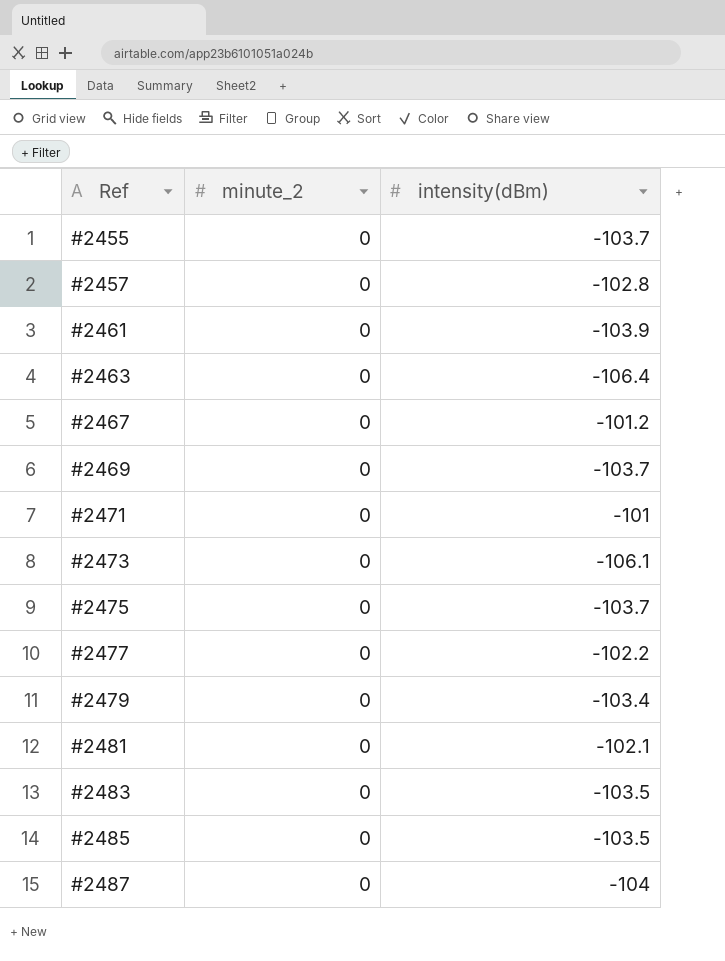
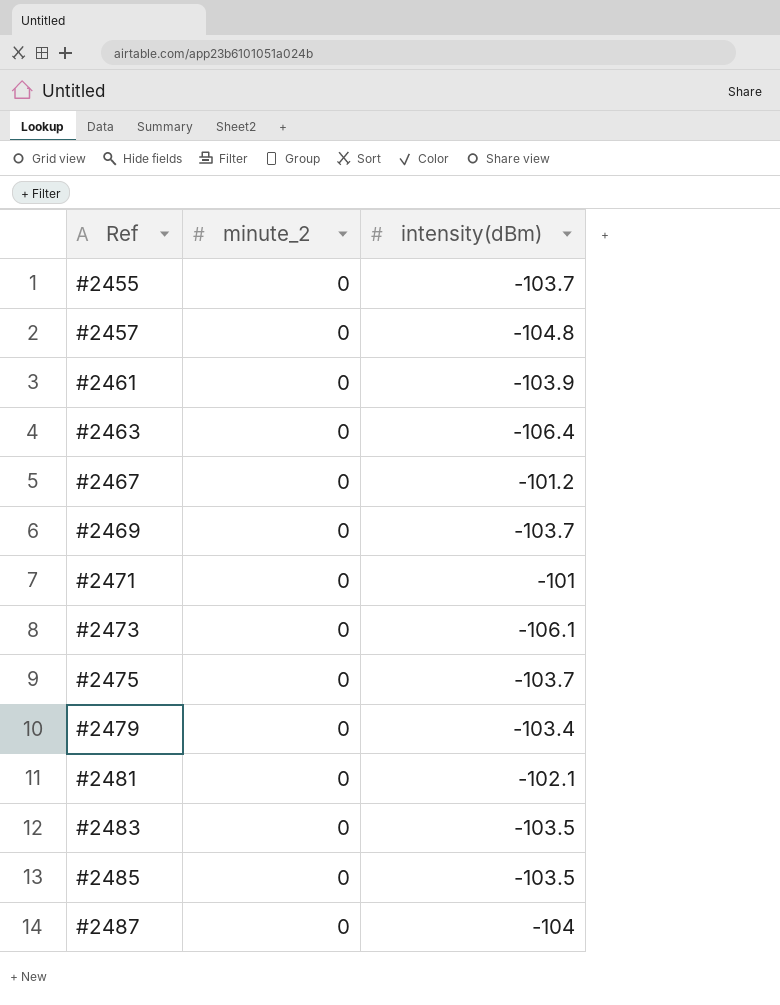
row #2477: 0 | -102.2 -> none
#2457 | intensity(dBm): -102.8 -> -104.8

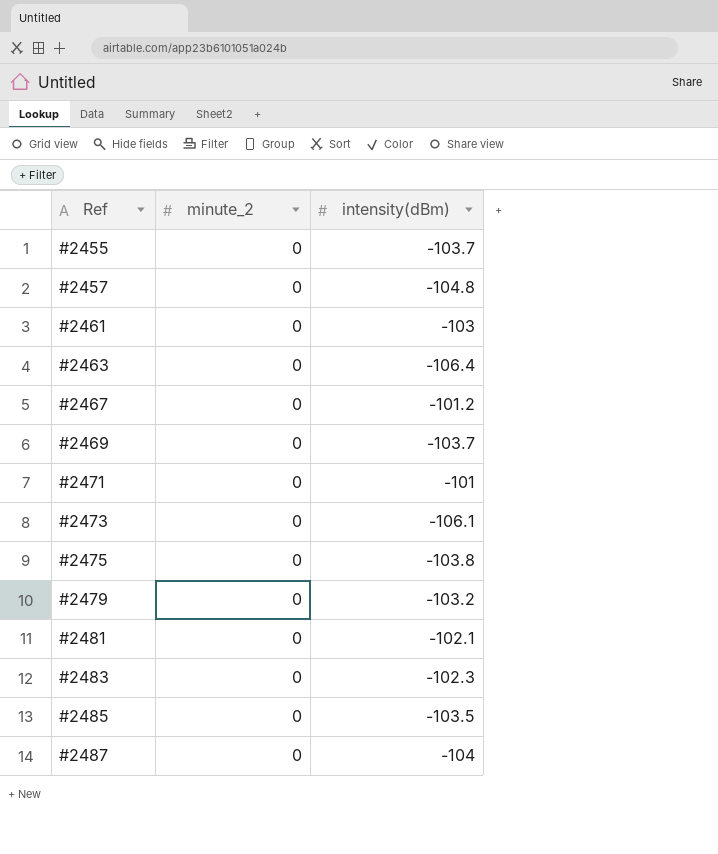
#2461 | intensity(dBm): -103.9 -> -103
#2475 | intensity(dBm): -103.7 -> -103.8
#2479 | intensity(dBm): -103.4 -> -103.2
#2483 | intensity(dBm): -103.5 -> -102.3

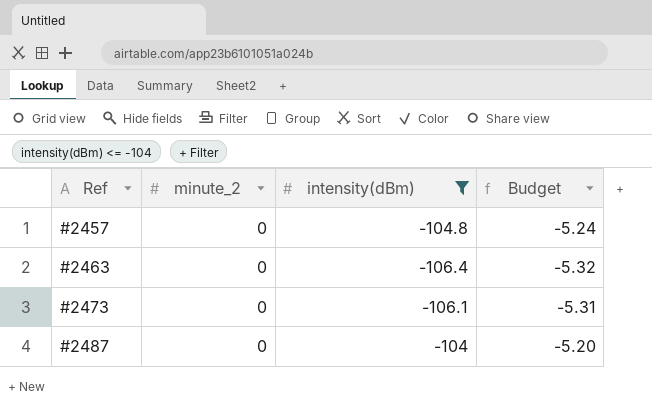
filter: none -> intensity(dBm) <= -104
column Budget | formula: none -> [intensity(dBm)] * 0.05

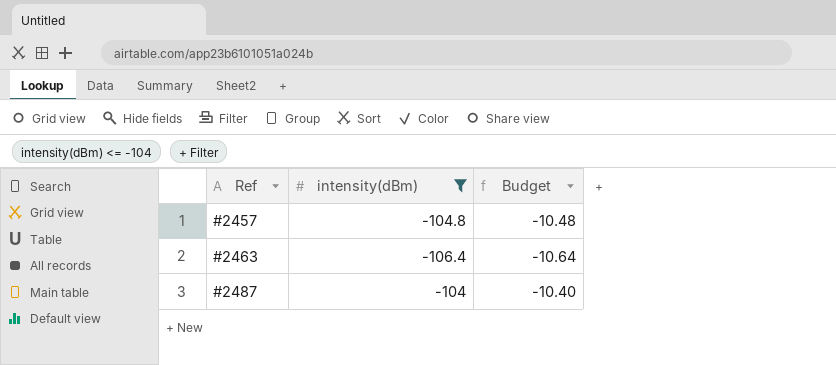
column minute_2 | position: 2 -> none
column Budget | formula: [intensity(dBm)] * 0.05 -> [intensity(dBm)] * 0.1
row #2473: 0 | -106.1 | -5.31 -> none

